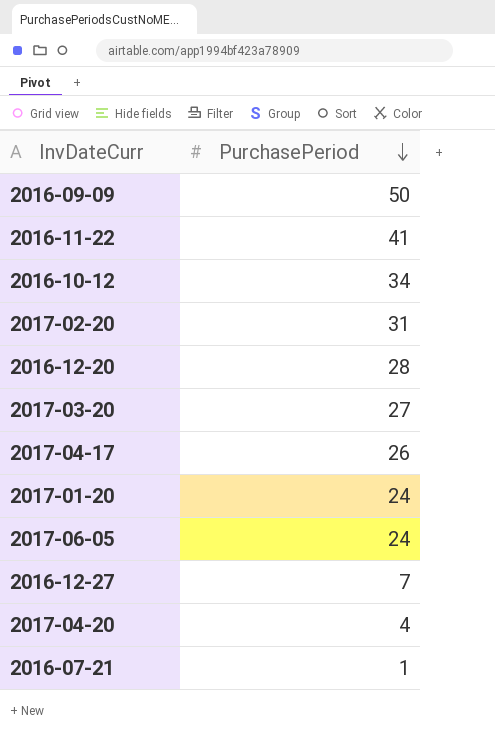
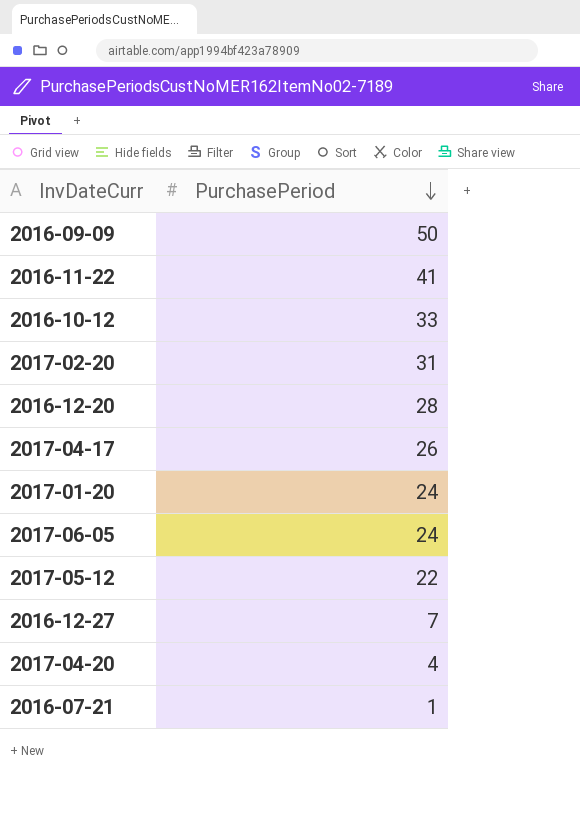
row 2017-03-20: 27 -> none
2016-10-12 | PurchasePeriod: 34 -> 33
row 2017-05-12: none -> 22

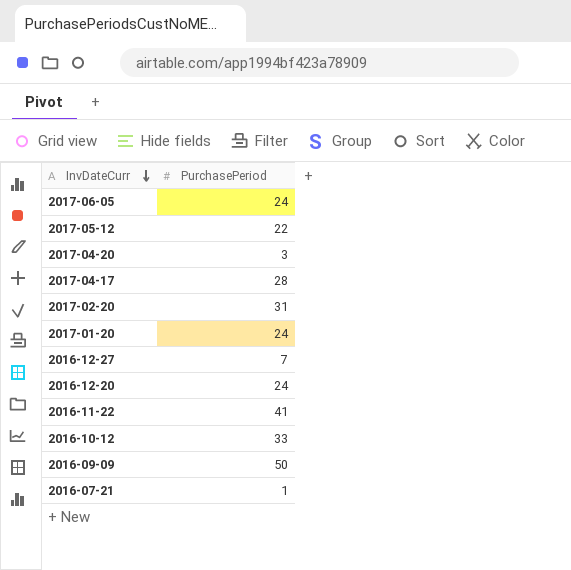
row order: PurchasePeriod descending -> InvDateCurr descending
2017-04-20 | PurchasePeriod: 4 -> 3
2017-04-17 | PurchasePeriod: 26 -> 28
2016-12-20 | PurchasePeriod: 28 -> 24

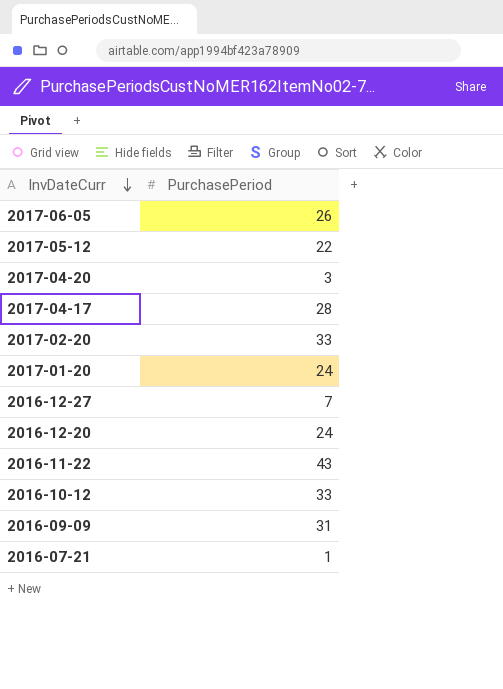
2017-06-05 | PurchasePeriod: 24 -> 26
2017-02-20 | PurchasePeriod: 31 -> 33
2016-11-22 | PurchasePeriod: 41 -> 43
2016-09-09 | PurchasePeriod: 50 -> 31

